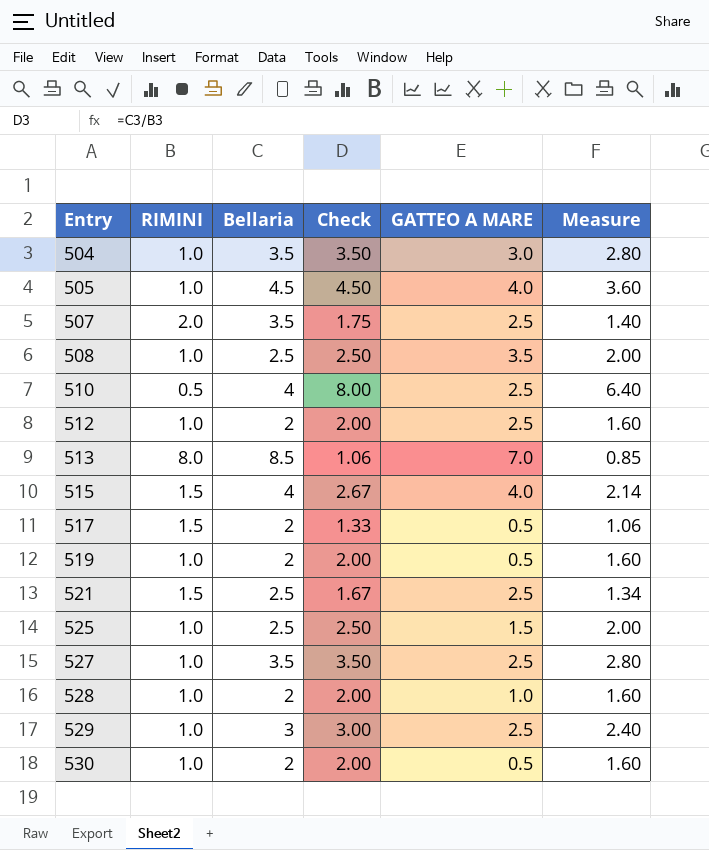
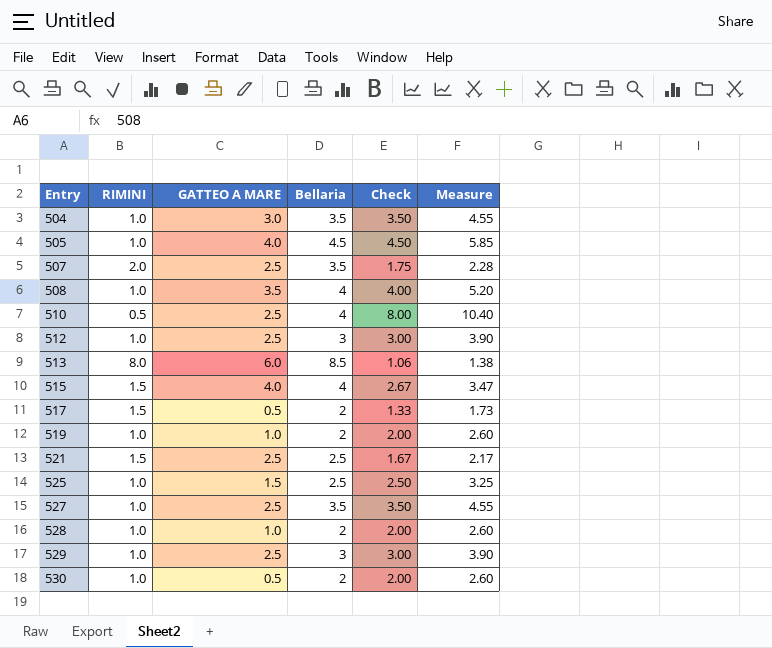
column GATTEO A MARE | position: 5 -> 3
column Measure | formula: [Check] * 0.8 -> [Check] * 1.3
508 | Bellaria: 2.5 -> 4
508 | Check: 2.50 -> 4.00
512 | Bellaria: 2 -> 3
512 | Check: 2.00 -> 3.00
513 | GATTEO A MARE: 7.0 -> 6.0
519 | GATTEO A MARE: 0.5 -> 1.0

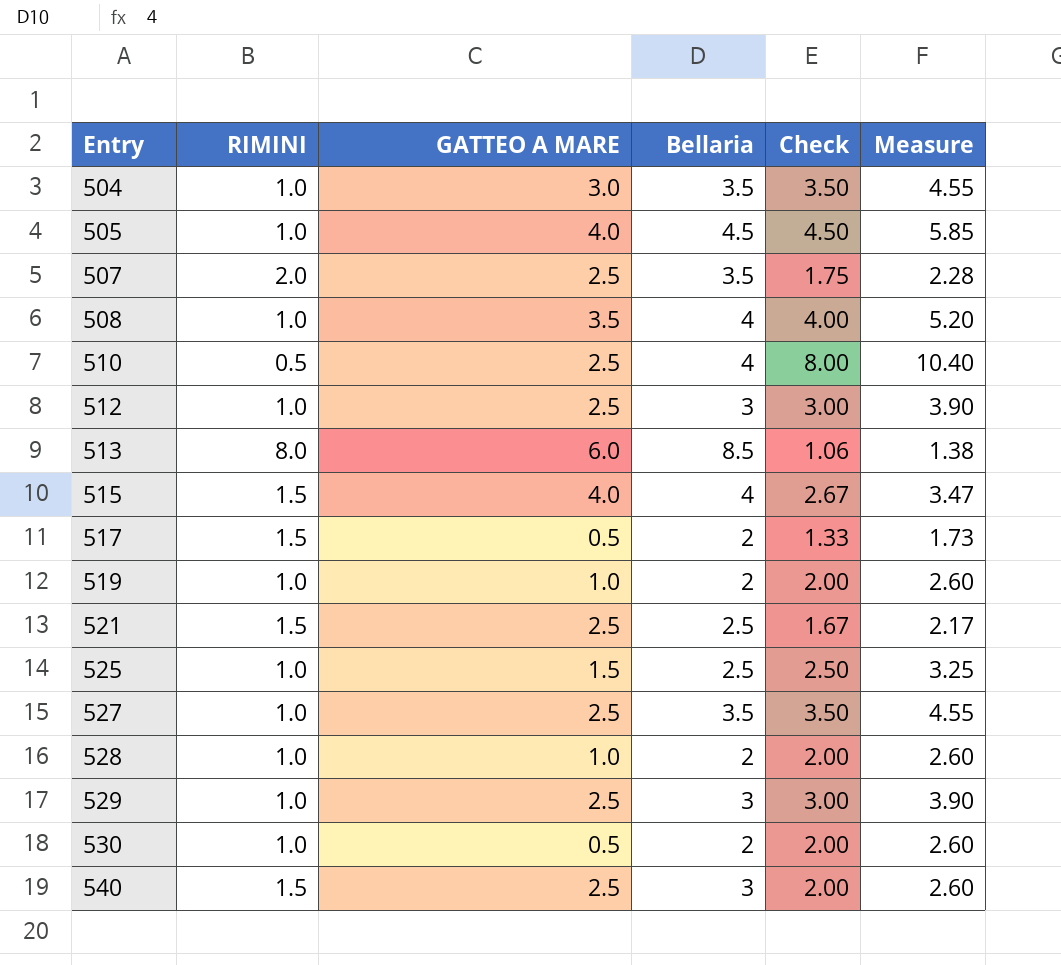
row 540: none -> 1.5 | 2.5 | 3 | 2.00 | 2.60

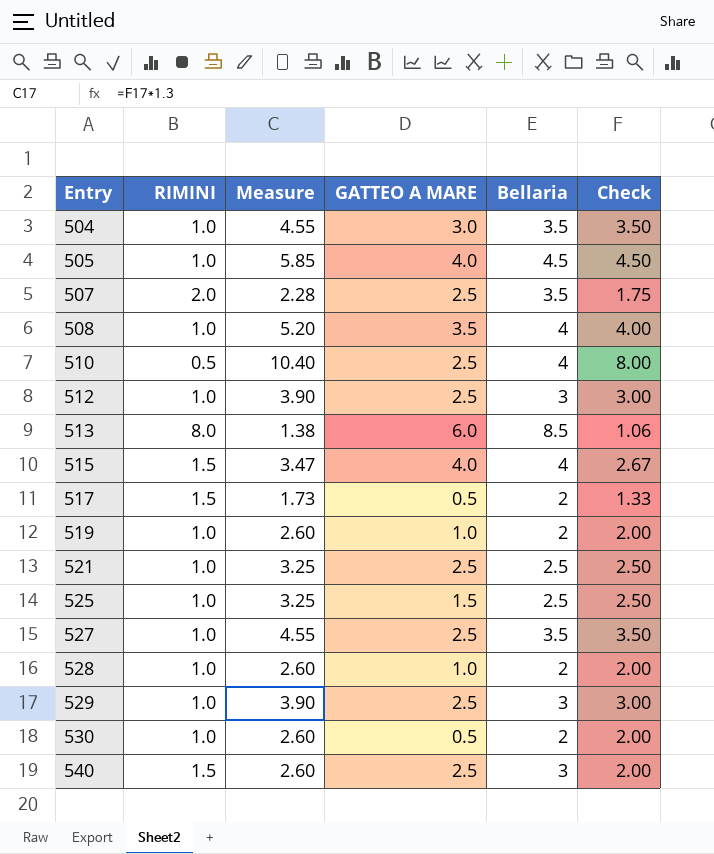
column Measure | position: 6 -> 3
521 | RIMINI: 1.5 -> 1.0
521 | Measure: 2.17 -> 3.25
521 | Check: 1.67 -> 2.50

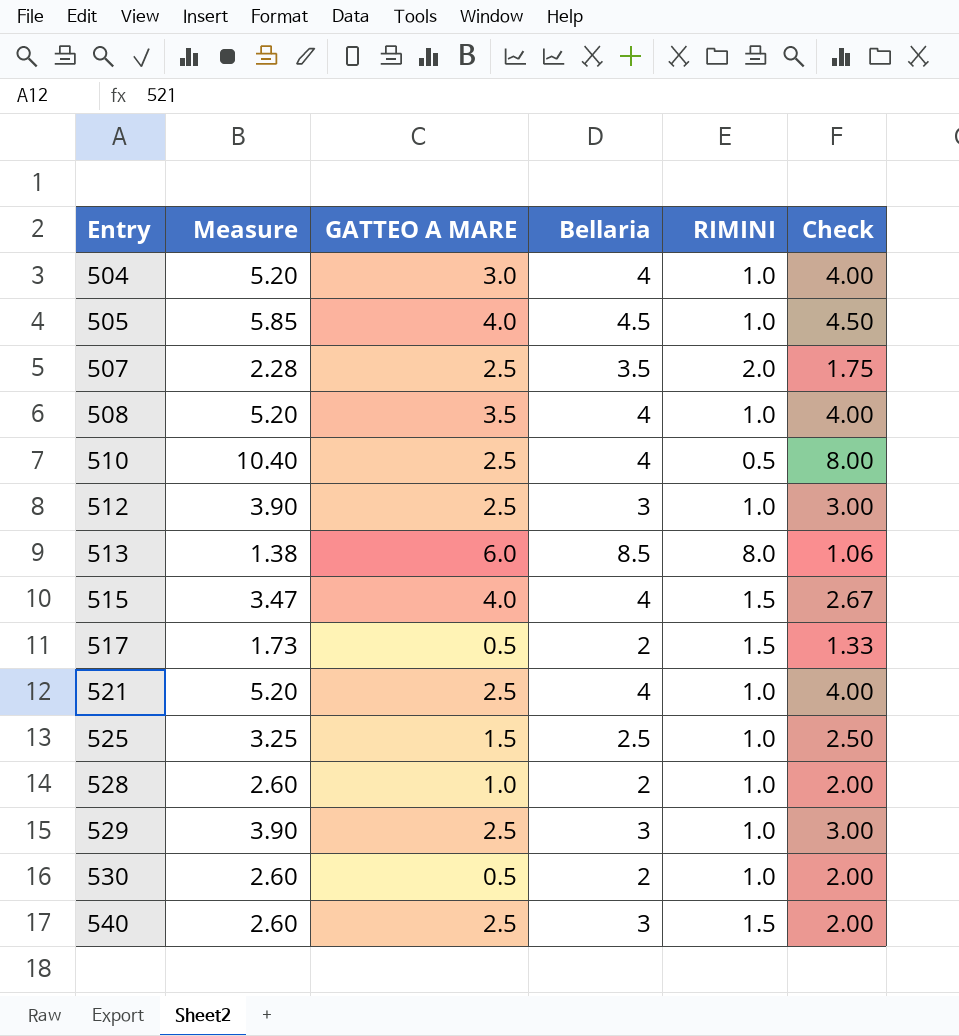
column RIMINI | position: 2 -> 5
row 519: 1.0 | 2.60 | 1.0 | 2 | 2.00 -> none
row 527: 1.0 | 4.55 | 2.5 | 3.5 | 3.50 -> none
504 | Measure: 4.55 -> 5.20
504 | Bellaria: 3.5 -> 4
504 | Check: 3.50 -> 4.00
521 | Measure: 3.25 -> 5.20
521 | Bellaria: 2.5 -> 4
521 | Check: 2.50 -> 4.00

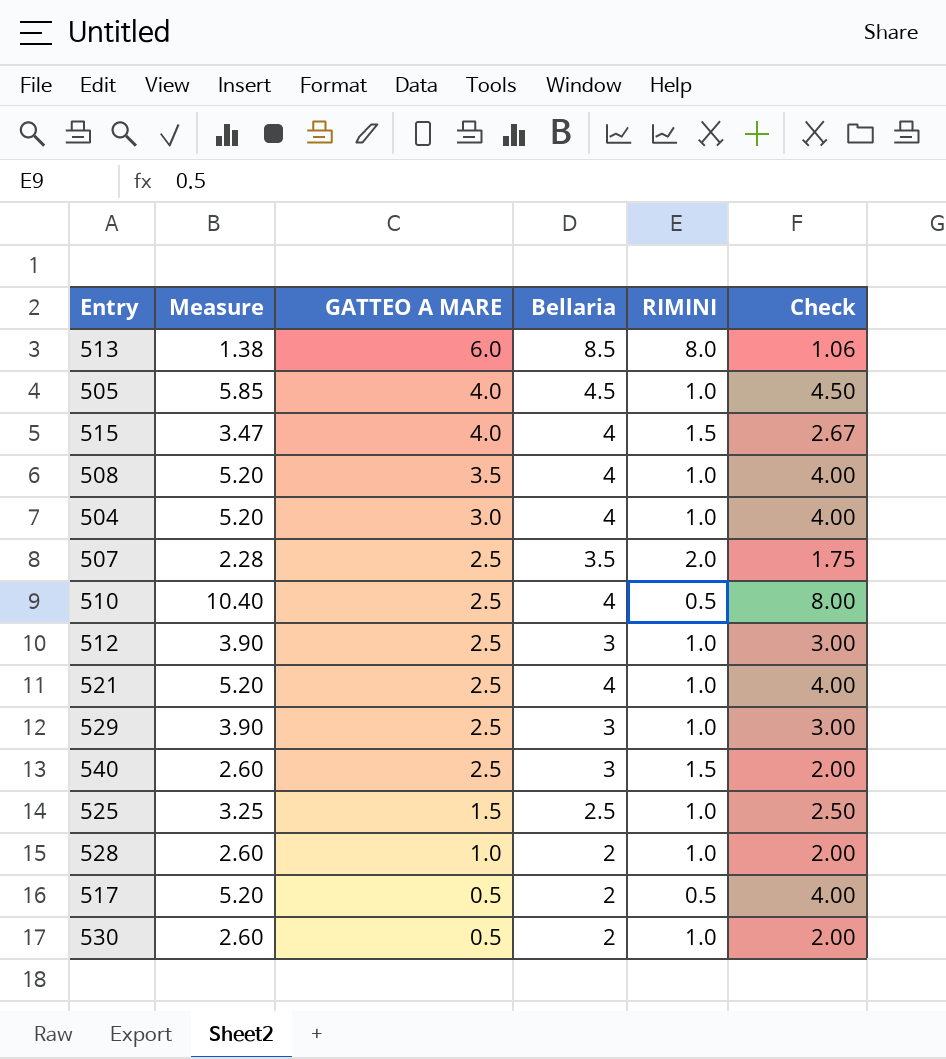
row order: Entry ascending -> GATTEO A MARE descending
517 | Measure: 1.73 -> 5.20
517 | RIMINI: 1.5 -> 0.5
517 | Check: 1.33 -> 4.00

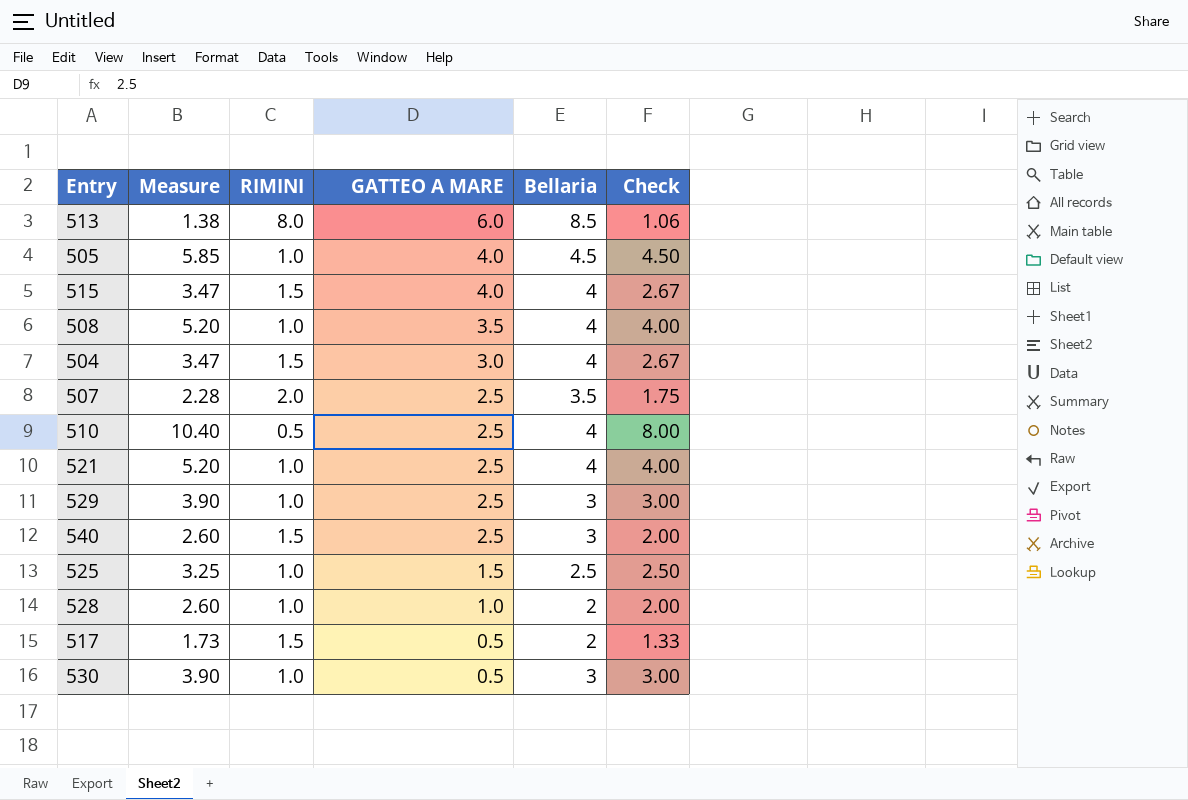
column RIMINI | position: 5 -> 3
row 512: 3.90 | 2.5 | 3 | 1.0 | 3.00 -> none
504 | Measure: 5.20 -> 3.47
504 | RIMINI: 1.0 -> 1.5
504 | Check: 4.00 -> 2.67
517 | Measure: 5.20 -> 1.73
517 | RIMINI: 0.5 -> 1.5
517 | Check: 4.00 -> 1.33
530 | Measure: 2.60 -> 3.90
530 | Bellaria: 2 -> 3
530 | Check: 2.00 -> 3.00

